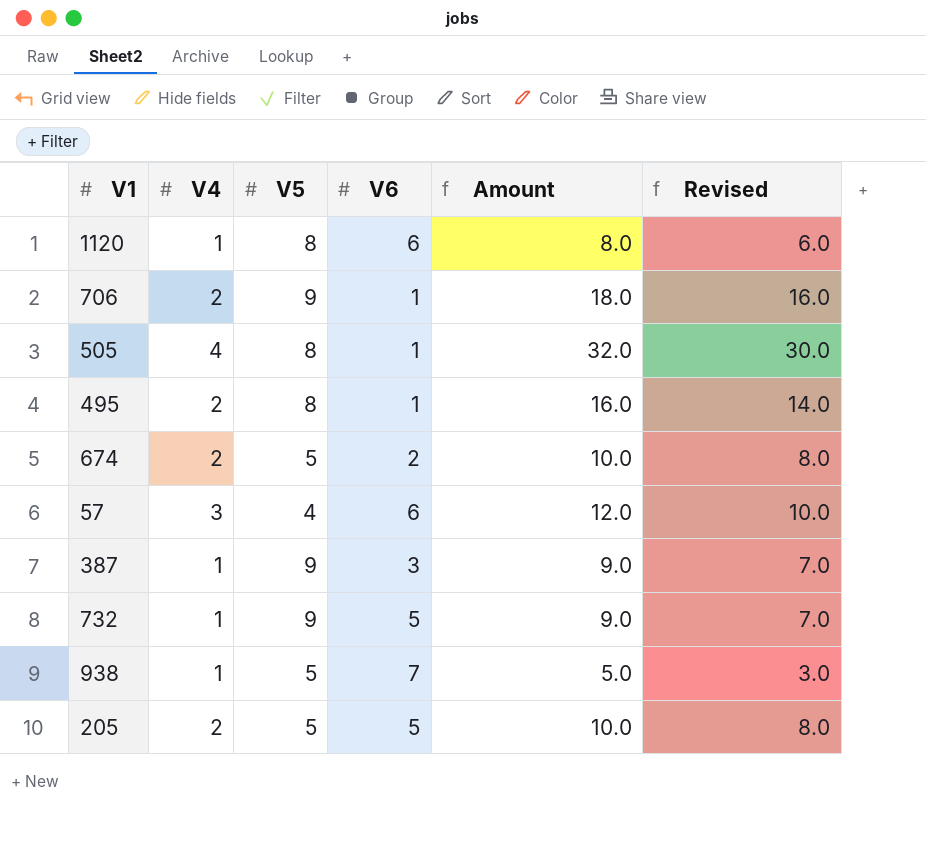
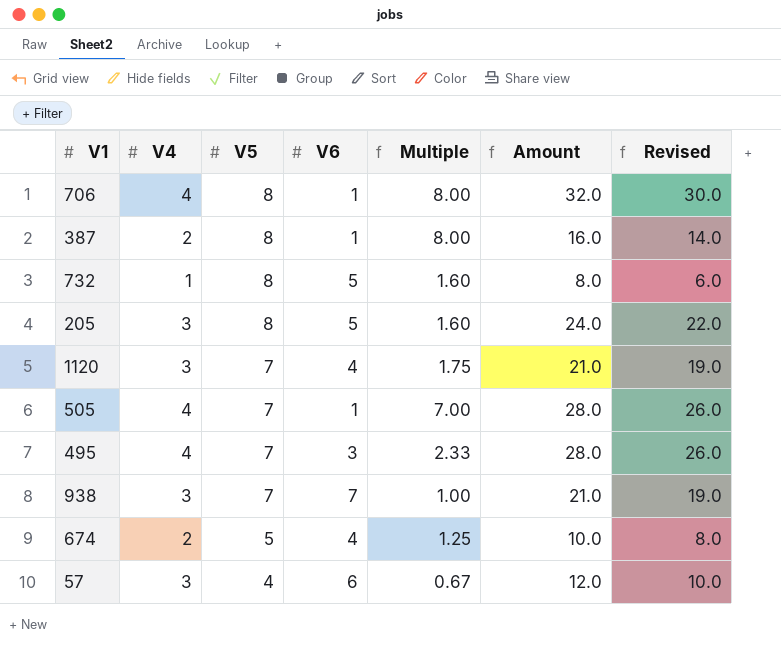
row order: none -> V5 descending
column Multiple | formula: none -> [V5] / [V6]
706 | V4: 2 -> 4
706 | V5: 9 -> 8
706 | Amount: 18.0 -> 32.0
706 | Revised: 16.0 -> 30.0
387 | V4: 1 -> 2
387 | V5: 9 -> 8
387 | V6: 3 -> 1
387 | Amount: 9.0 -> 16.0
387 | Revised: 7.0 -> 14.0
732 | V5: 9 -> 8
732 | Amount: 9.0 -> 8.0
732 | Revised: 7.0 -> 6.0
205 | V4: 2 -> 3
205 | V5: 5 -> 8
205 | Amount: 10.0 -> 24.0
205 | Revised: 8.0 -> 22.0
1120 | V4: 1 -> 3
1120 | V5: 8 -> 7
1120 | V6: 6 -> 4
1120 | Amount: 8.0 -> 21.0
1120 | Revised: 6.0 -> 19.0
505 | V5: 8 -> 7
505 | Amount: 32.0 -> 28.0
505 | Revised: 30.0 -> 26.0
495 | V4: 2 -> 4
495 | V5: 8 -> 7
495 | V6: 1 -> 3
495 | Amount: 16.0 -> 28.0
495 | Revised: 14.0 -> 26.0
938 | V4: 1 -> 3
938 | V5: 5 -> 7
938 | Amount: 5.0 -> 21.0
938 | Revised: 3.0 -> 19.0
674 | V6: 2 -> 4

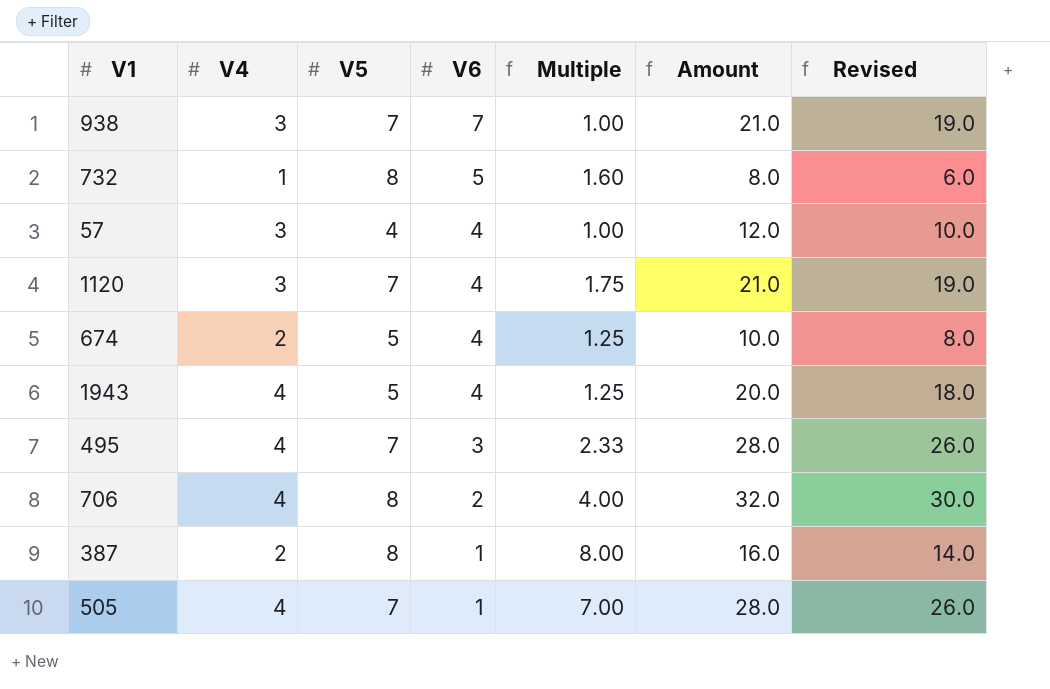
row order: V5 descending -> V6 descending
row 205: 3 | 8 | 5 | 1.60 | 24.0 | 22.0 -> none
57 | V6: 6 -> 4
57 | Multiple: 0.67 -> 1.00
row 1943: none -> 4 | 5 | 4 | 1.25 | 20.0 | 18.0
706 | V6: 1 -> 2
706 | Multiple: 8.00 -> 4.00

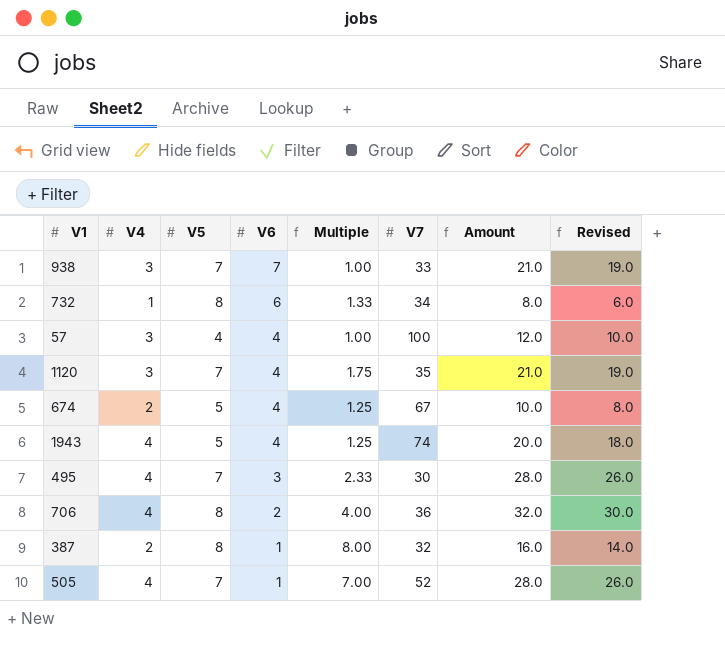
column V7 | position: none -> 6
732 | V6: 5 -> 6
732 | Multiple: 1.60 -> 1.33

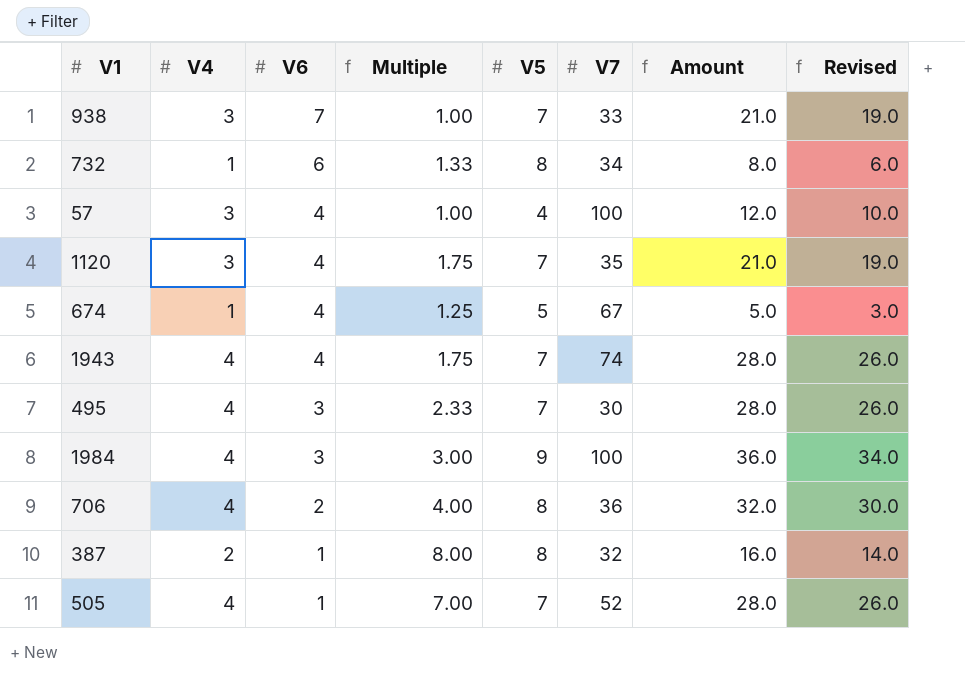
column V5 | position: 3 -> 5
674 | V4: 2 -> 1
674 | Amount: 10.0 -> 5.0
674 | Revised: 8.0 -> 3.0
1943 | Multiple: 1.25 -> 1.75
1943 | V5: 5 -> 7
1943 | Amount: 20.0 -> 28.0
1943 | Revised: 18.0 -> 26.0
row 1984: none -> 4 | 3 | 3.00 | 9 | 100 | 36.0 | 34.0

